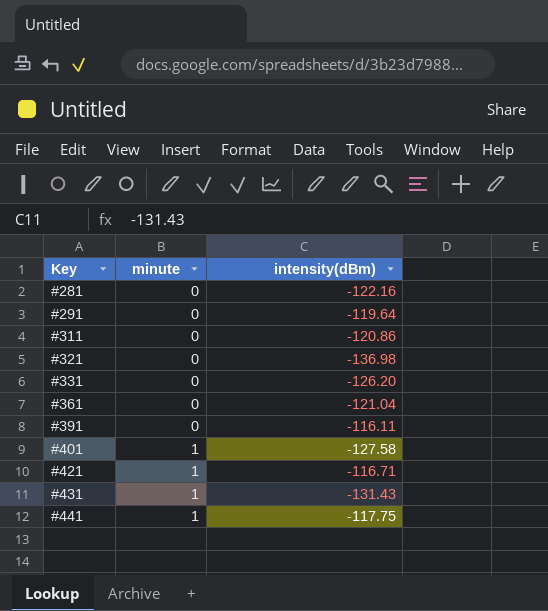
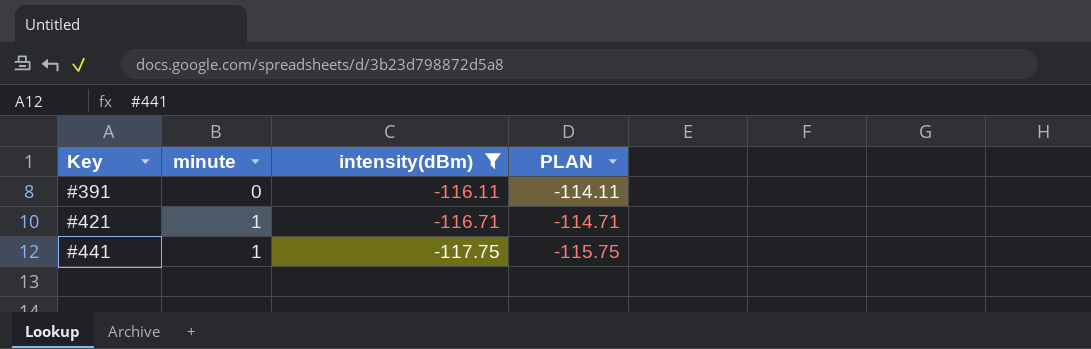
filter: none -> intensity(dBm) >= -117.75
column PLAN | formula: none -> [intensity(dBm)] + 2

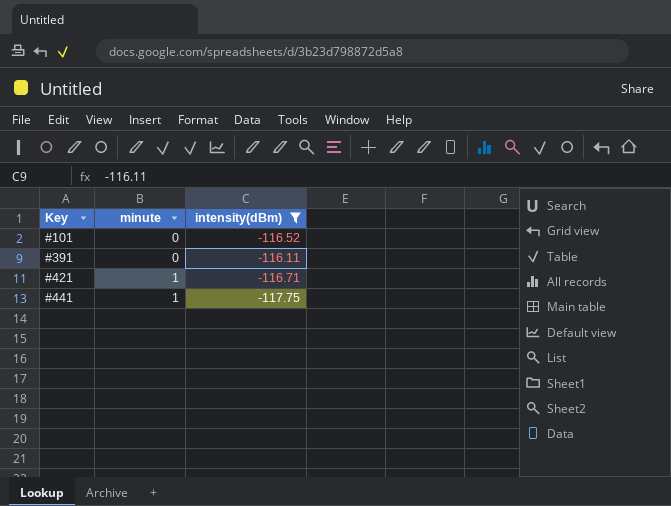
column PLAN | formula: [intensity(dBm)] + 2 -> none
row #101: none -> 0 | -116.52

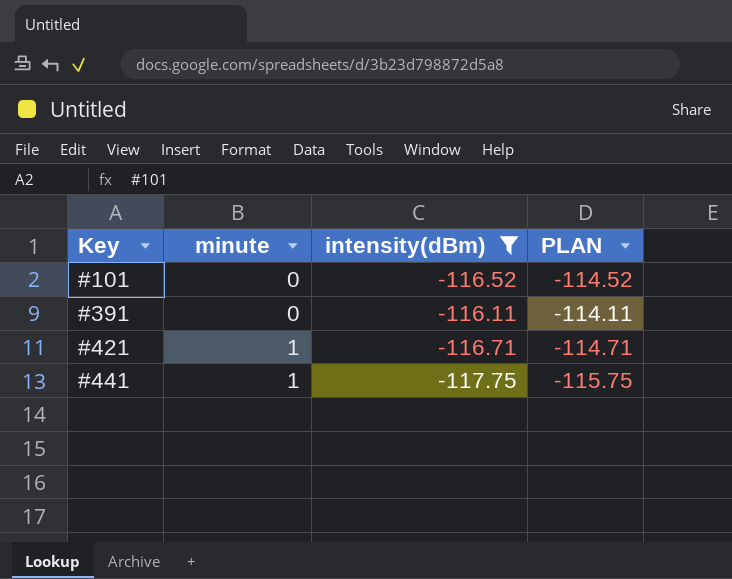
column PLAN | formula: none -> [intensity(dBm)] + 2

